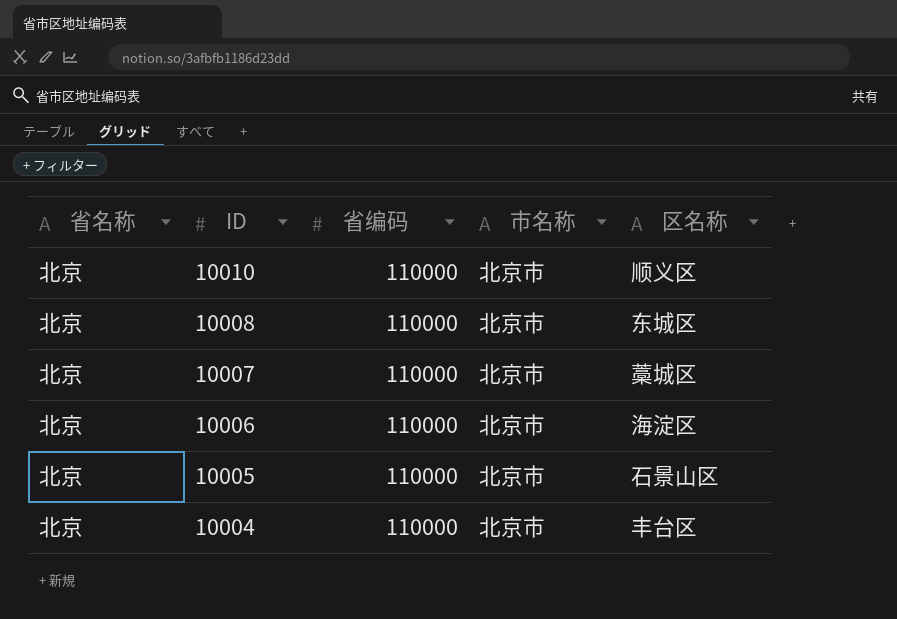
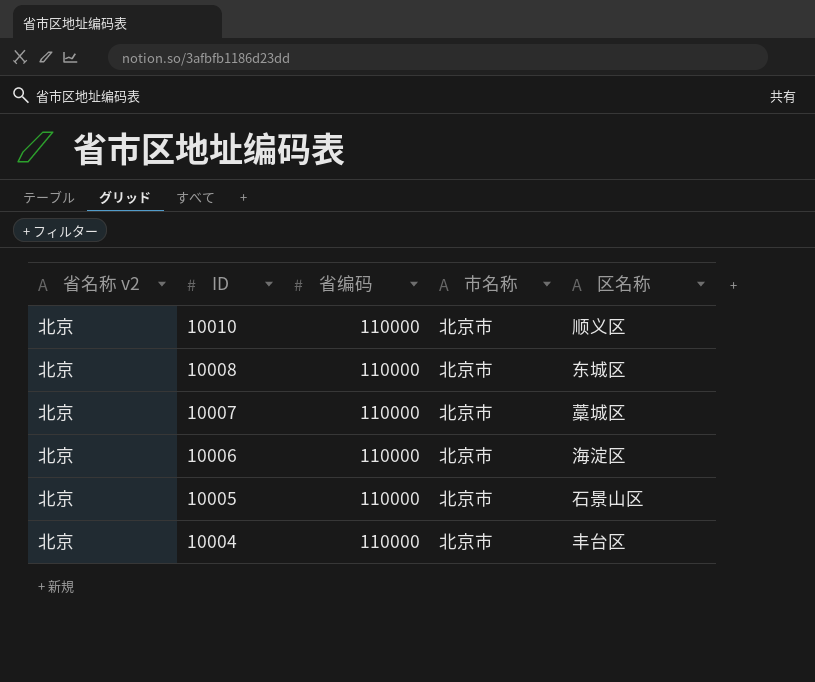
column name: 省名称 -> 省名称 v2

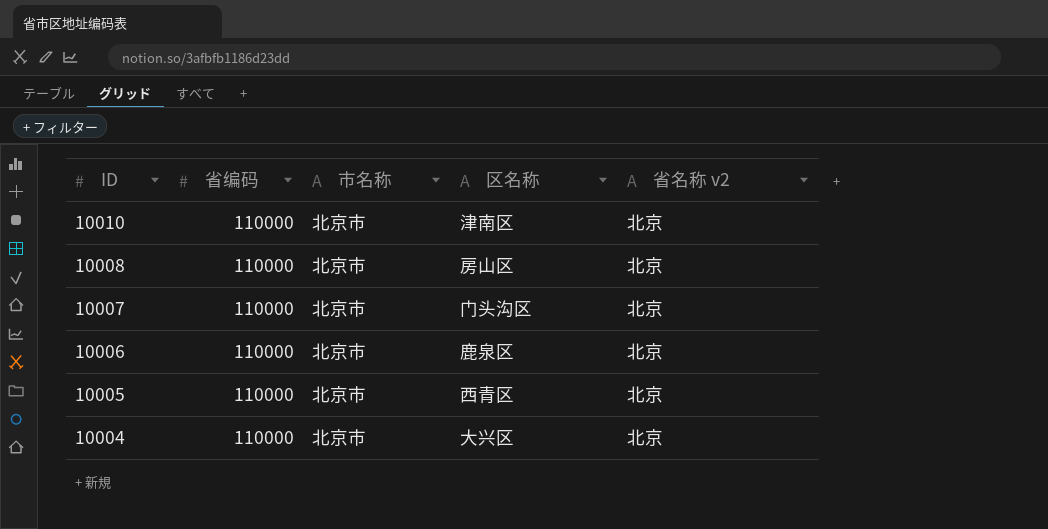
column 省名称 v2 | position: 1 -> 5
10010 | 区名称: 顺义区 -> 津南区
10008 | 区名称: 东城区 -> 房山区
10007 | 区名称: 藁城区 -> 门头沟区
10006 | 区名称: 海淀区 -> 鹿泉区
10005 | 区名称: 石景山区 -> 西青区
10004 | 区名称: 丰台区 -> 大兴区

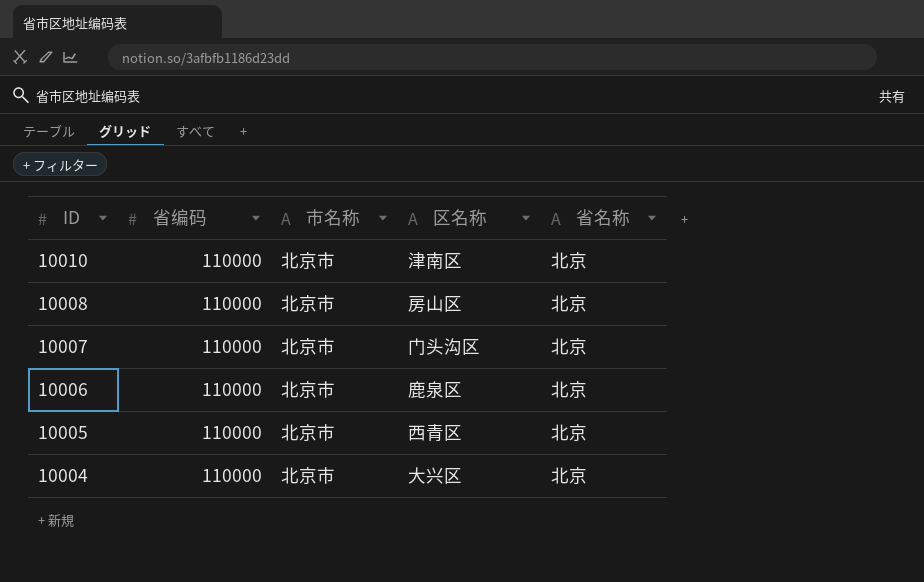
column name: 省名称 v2 -> 省名称

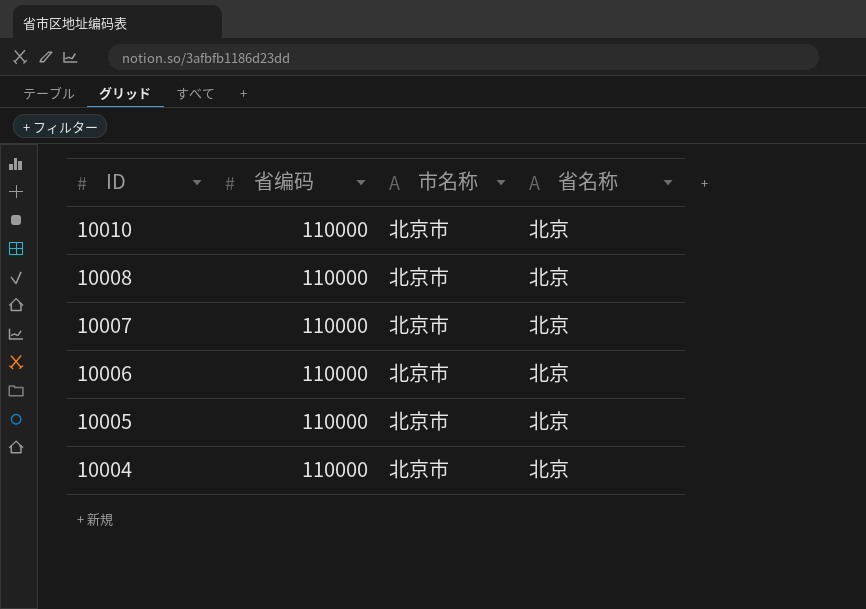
column 区名称 | position: 4 -> none

